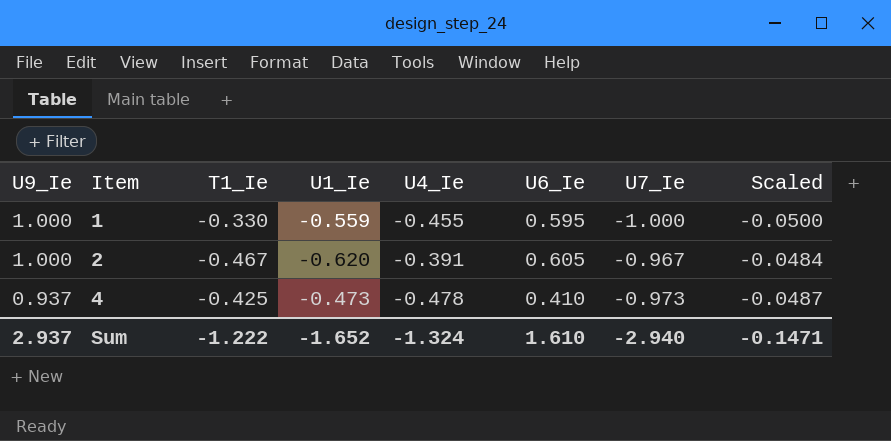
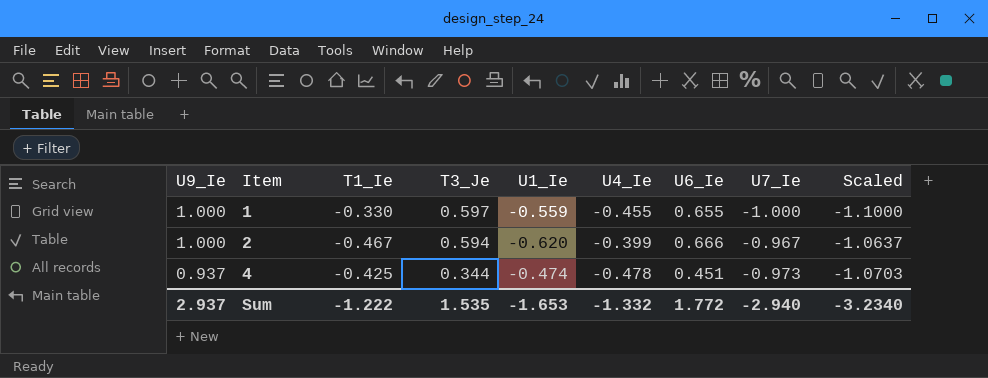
column T3_Je | position: none -> 4
column Scaled | formula: [U7_Ie] * 0.05 -> [U7_Ie] * 1.1
1 | U6_Ie: 0.595 -> 0.655
2 | U4_Ie: -0.391 -> -0.399
2 | U6_Ie: 0.605 -> 0.666
4 | U1_Ie: -0.473 -> -0.474
4 | U6_Ie: 0.410 -> 0.451
Sum | U1_Ie: -1.652 -> -1.653
Sum | U4_Ie: -1.324 -> -1.332
Sum | U6_Ie: 1.610 -> 1.772
Sum | Scaled: -0.1471 -> -3.2340

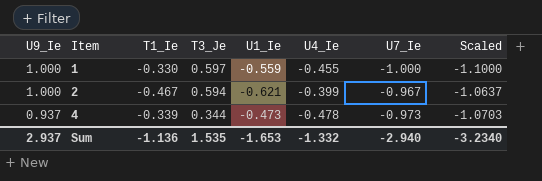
column U6_Ie | position: 7 -> none
2 | U1_Ie: -0.620 -> -0.621
4 | T1_Ie: -0.425 -> -0.339
4 | U1_Ie: -0.474 -> -0.473
Sum | T1_Ie: -1.222 -> -1.136

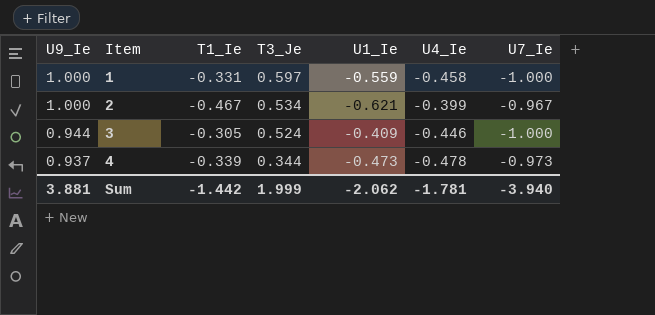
column Scaled | formula: [U7_Ie] * 1.1 -> none
1 | T1_Ie: -0.330 -> -0.331
1 | U4_Ie: -0.455 -> -0.458
2 | T3_Je: 0.594 -> 0.534
row 3: none -> 0.944 | -0.305 | 0.524 | -0.409 | -0.446 | -1.000
Sum | U9_Ie: 2.937 -> 3.881
Sum | T1_Ie: -1.136 -> -1.442
Sum | T3_Je: 1.535 -> 1.999
Sum | U1_Ie: -1.653 -> -2.062
Sum | U4_Ie: -1.332 -> -1.781
Sum | U7_Ie: -2.940 -> -3.940

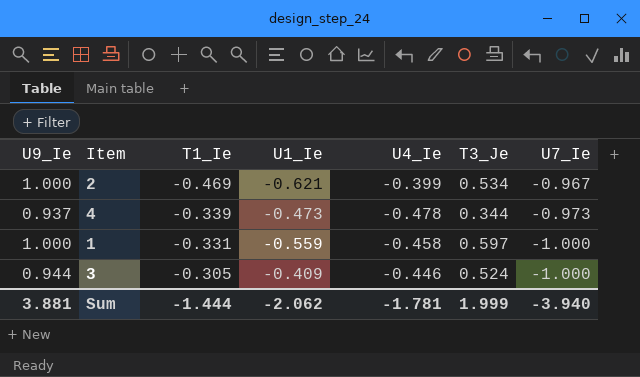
row order: U9_Ie descending -> T1_Ie ascending
column T3_Je | position: 4 -> 6
2 | T1_Ie: -0.467 -> -0.469
Sum | T1_Ie: -1.442 -> -1.444

